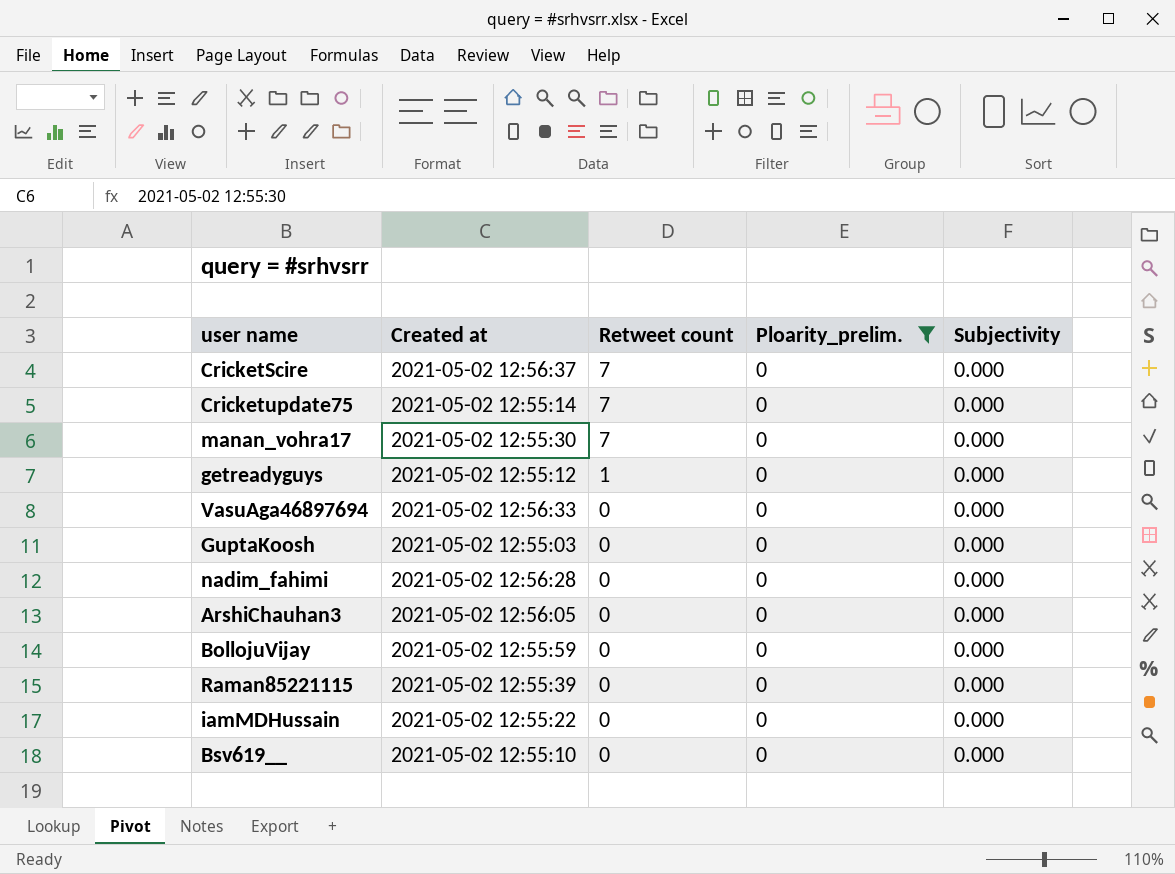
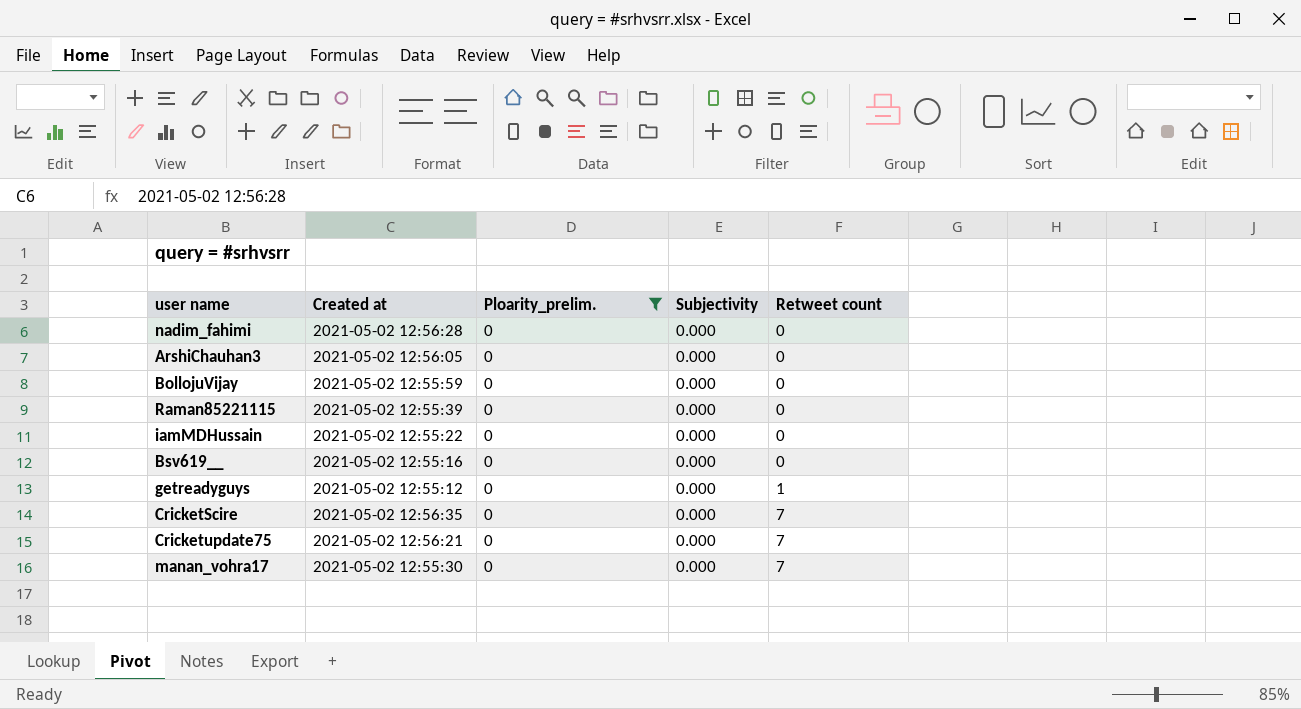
row order: Retweet count descending -> Retweet count ascending
column Retweet count | position: 3 -> 5
row VasuAga46897694: 2021-05-02 12:56:33 | 0 | 0 | 0.000 -> none
row GuptaKoosh: 2021-05-02 12:55:03 | 0 | 0 | 0.000 -> none
Bsv619__ | Created at: 2021-05-02 12:55:10 -> 2021-05-02 12:55:16
CricketScire | Created at: 2021-05-02 12:56:37 -> 2021-05-02 12:56:35
Cricketupdate75 | Created at: 2021-05-02 12:55:14 -> 2021-05-02 12:56:21

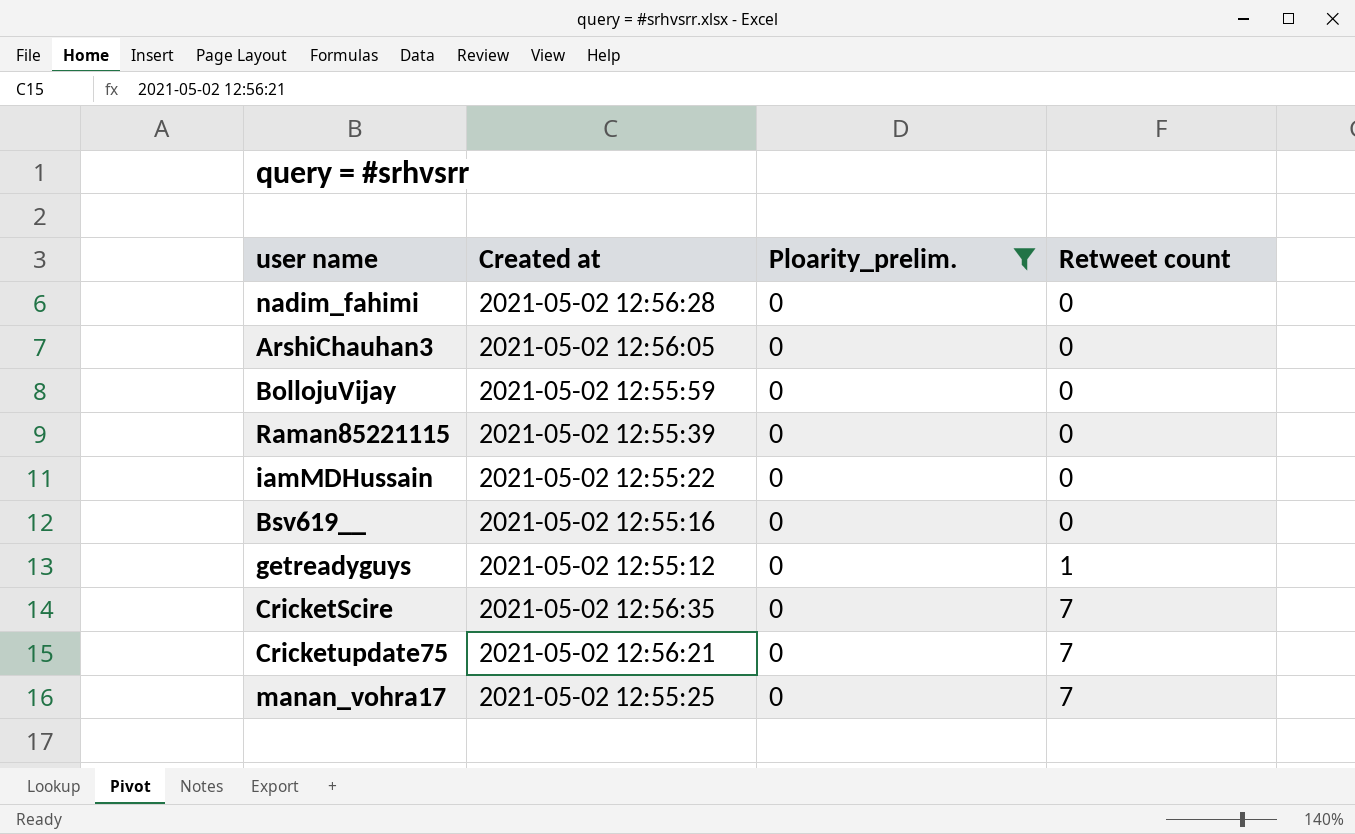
column Subjectivity | position: 4 -> none
manan_vohra17 | Created at: 2021-05-02 12:55:30 -> 2021-05-02 12:55:25

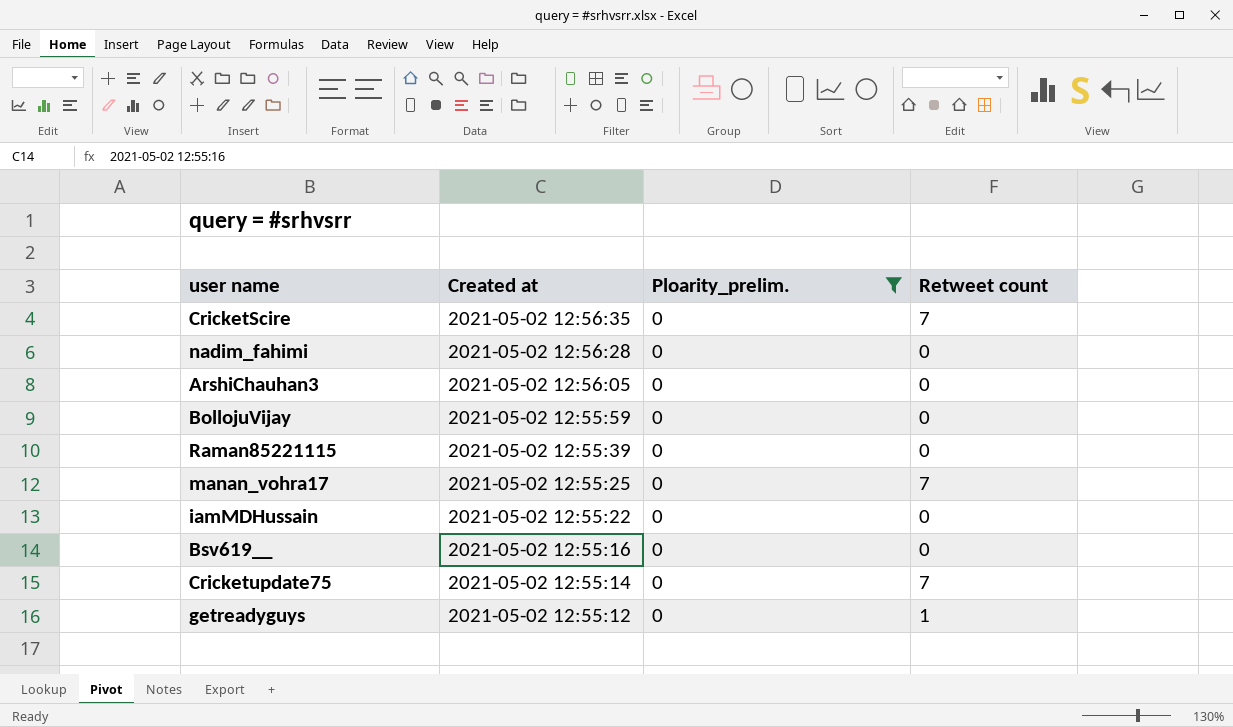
row order: Retweet count ascending -> Created at descending
Cricketupdate75 | Created at: 2021-05-02 12:56:21 -> 2021-05-02 12:55:14

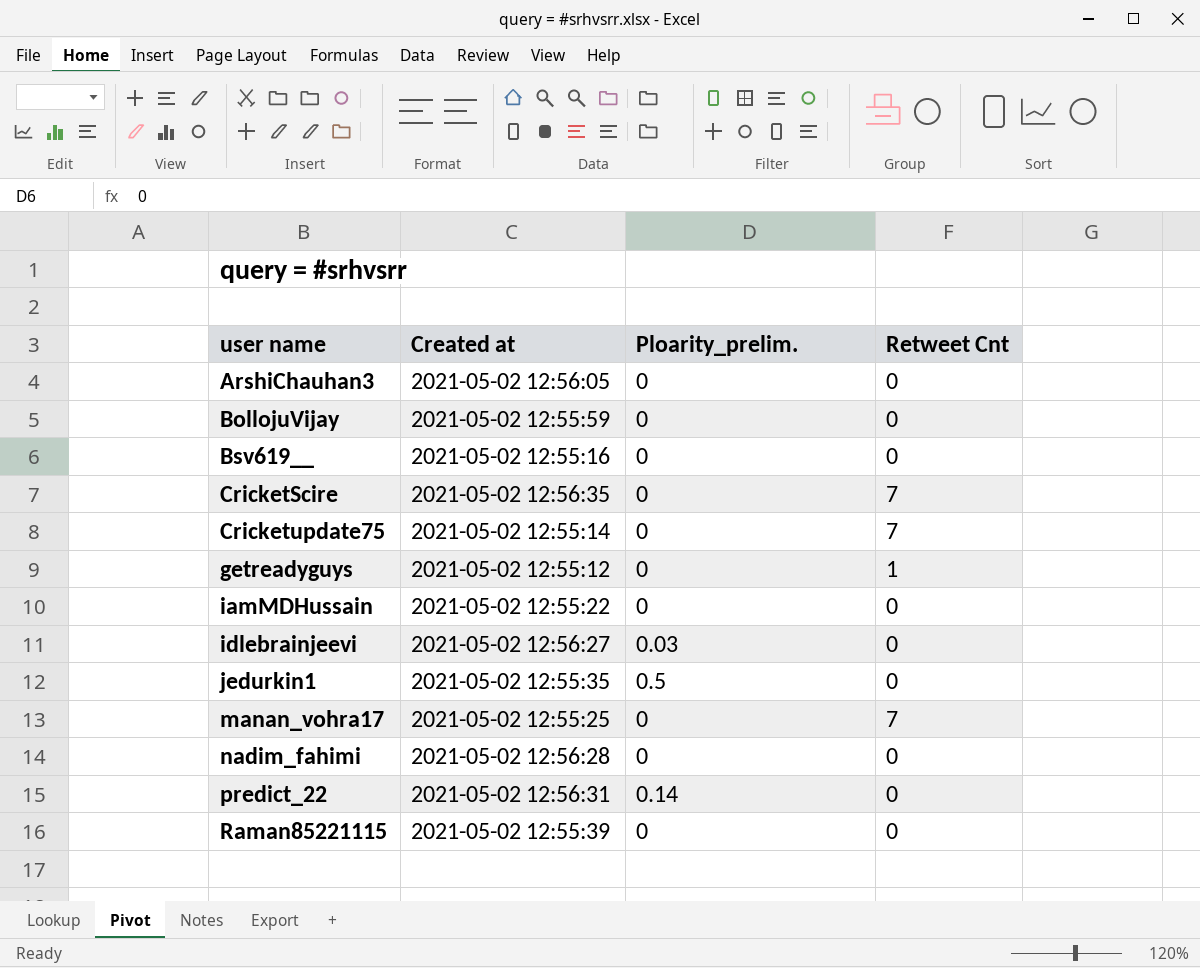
filter: Ploarity_prelim. = 0 -> none
row order: Created at descending -> user name ascending
column name: Retweet count -> Retweet Cnt

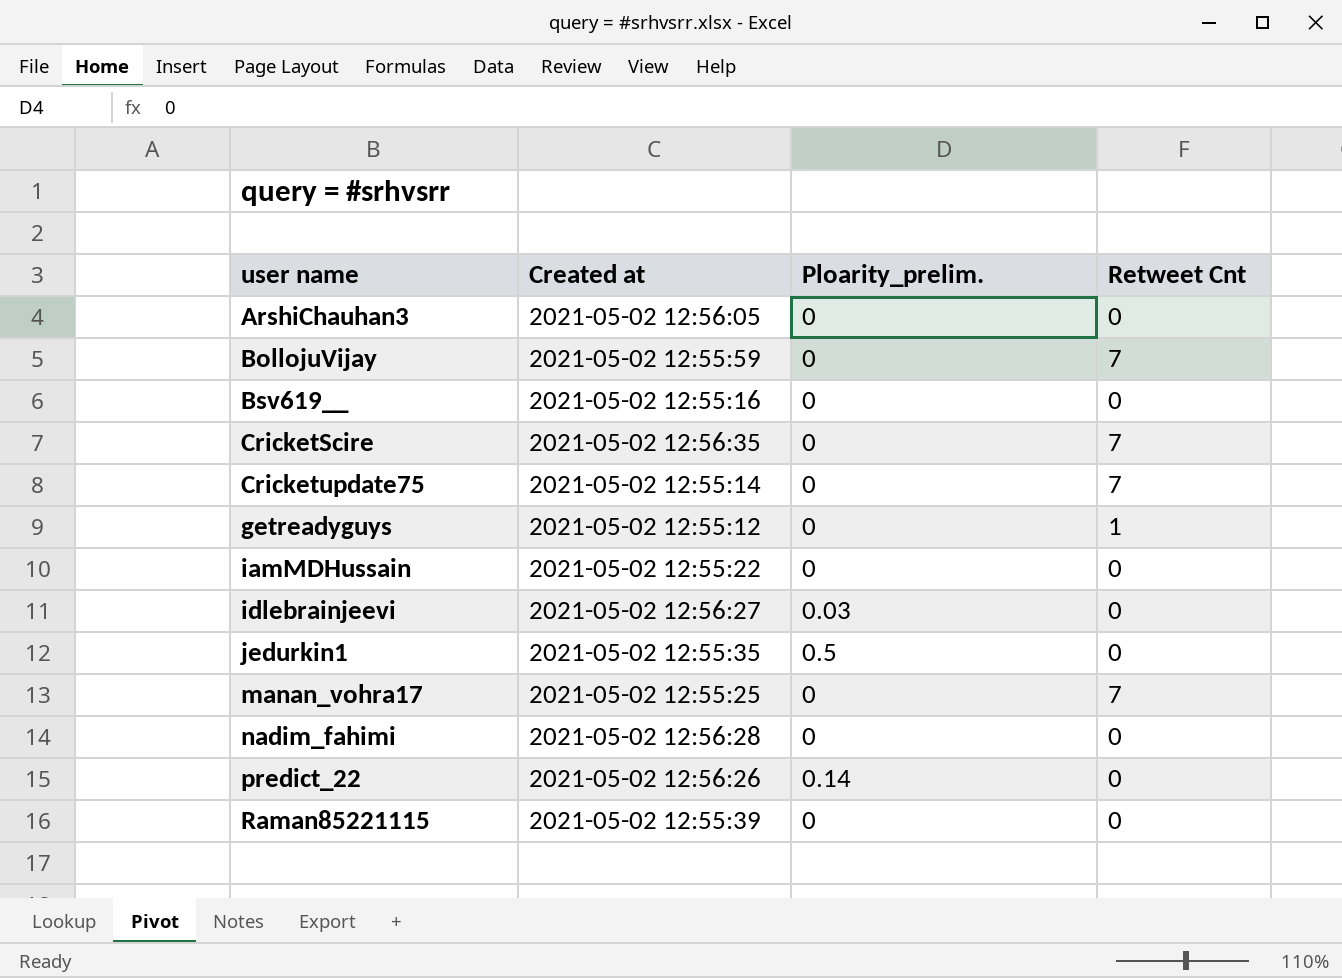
BollojuVijay | Retweet Cnt: 0 -> 7
predict_22 | Created at: 2021-05-02 12:56:31 -> 2021-05-02 12:56:26

